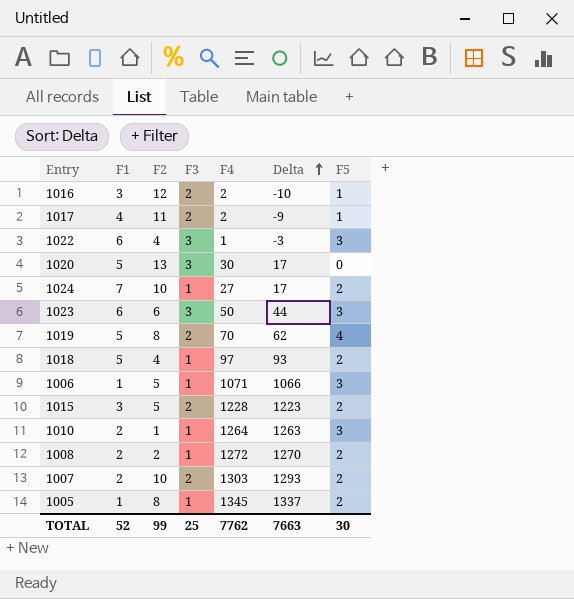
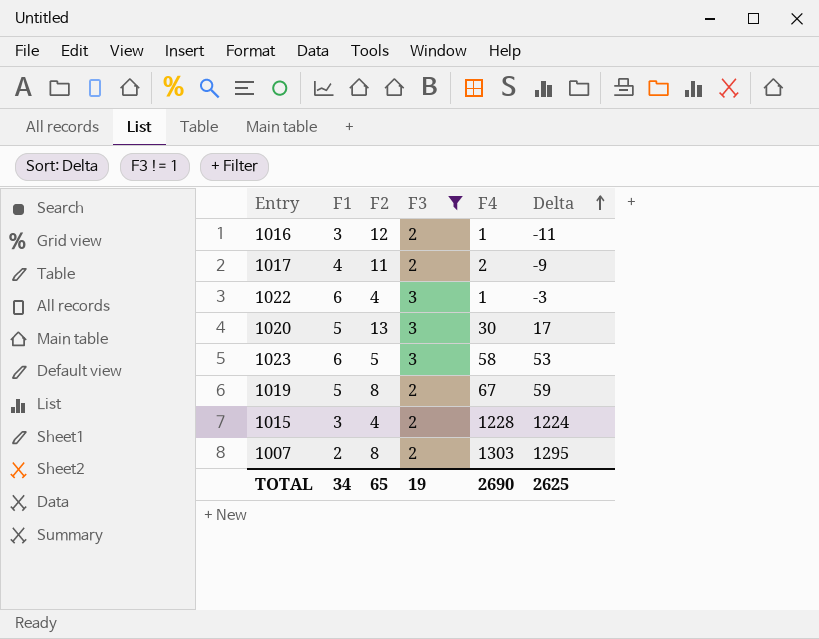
filter: none -> F3 != 1
column F5 | position: 7 -> none
1016 | F4: 2 -> 1
1016 | Delta: -10 -> -11
1023 | F2: 6 -> 5
1023 | F4: 50 -> 58
1023 | Delta: 44 -> 53
1019 | F4: 70 -> 67
1019 | Delta: 62 -> 59
1015 | F2: 5 -> 4
1015 | Delta: 1223 -> 1224
1007 | F2: 10 -> 8
1007 | Delta: 1293 -> 1295
TOTAL | F1: 52 -> 34
TOTAL | F2: 99 -> 65
TOTAL | F3: 25 -> 19
TOTAL | F4: 7762 -> 2690
TOTAL | Delta: 7663 -> 2625

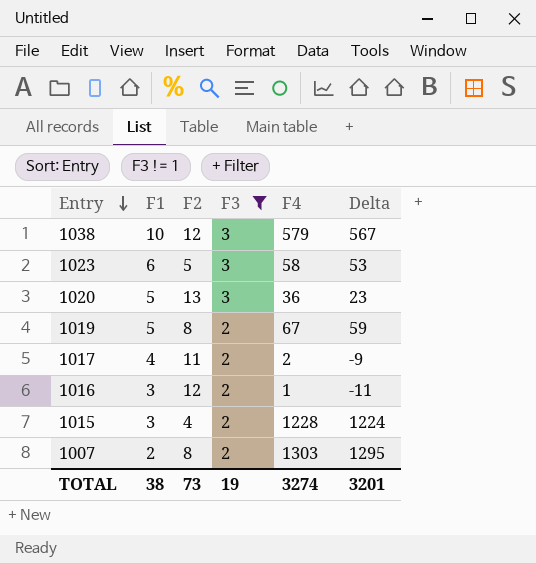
row order: Delta ascending -> Entry descending
row 1022: 6 | 4 | 3 | 1 | -3 -> none
row 1038: none -> 10 | 12 | 3 | 579 | 567
1020 | F4: 30 -> 36
1020 | Delta: 17 -> 23
TOTAL | F1: 34 -> 38
TOTAL | F2: 65 -> 73
TOTAL | F4: 2690 -> 3274
TOTAL | Delta: 2625 -> 3201

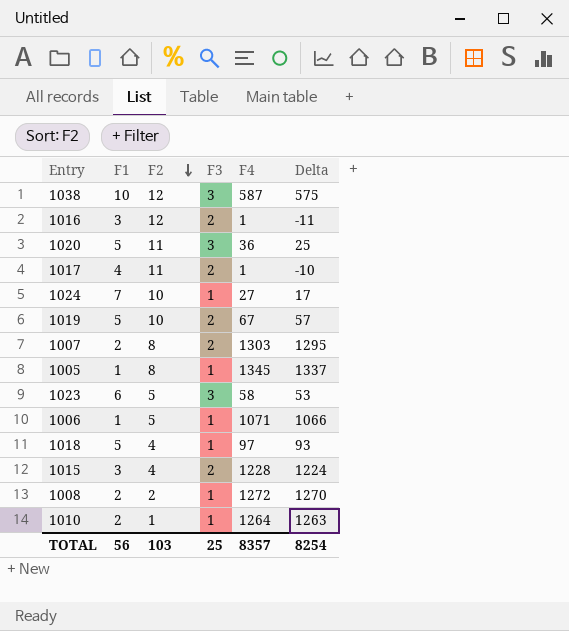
filter: F3 != 1 -> none
row order: Entry descending -> F2 descending
1038 | F4: 579 -> 587
1038 | Delta: 567 -> 575
1020 | F2: 13 -> 11
1020 | Delta: 23 -> 25
1017 | F4: 2 -> 1
1017 | Delta: -9 -> -10
1019 | F2: 8 -> 10
1019 | Delta: 59 -> 57
TOTAL | F1: 38 -> 56
TOTAL | F2: 73 -> 103
TOTAL | F3: 19 -> 25
TOTAL | F4: 3274 -> 8357
TOTAL | Delta: 3201 -> 8254

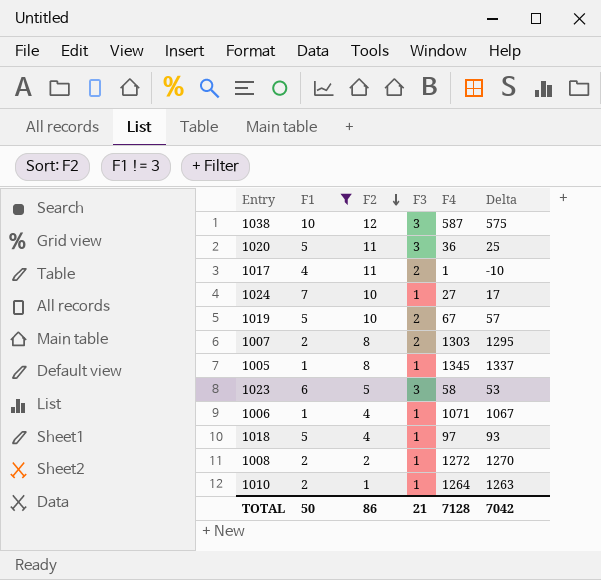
filter: none -> F1 != 3
1006 | F2: 5 -> 4
1006 | Delta: 1066 -> 1067
TOTAL | F1: 56 -> 50
TOTAL | F2: 103 -> 86
TOTAL | F3: 25 -> 21
TOTAL | F4: 8357 -> 7128
TOTAL | Delta: 8254 -> 7042

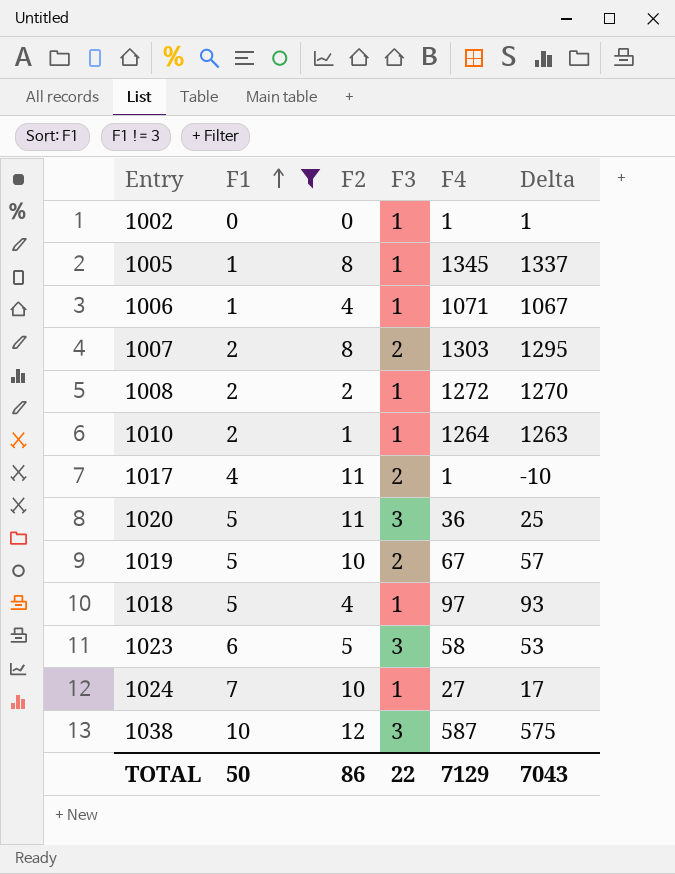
row order: F2 descending -> F1 ascending
row 1002: none -> 0 | 0 | 1 | 1 | 1
TOTAL | F3: 21 -> 22
TOTAL | F4: 7128 -> 7129
TOTAL | Delta: 7042 -> 7043

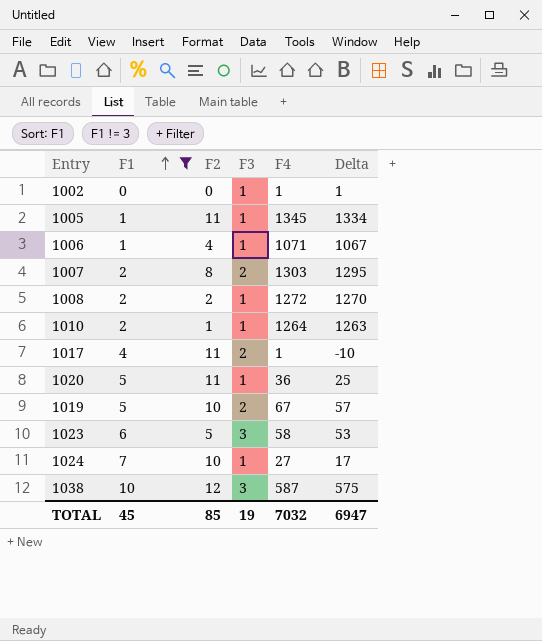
row 1018: 5 | 4 | 1 | 97 | 93 -> none
1005 | F2: 8 -> 11
1005 | Delta: 1337 -> 1334
1020 | F3: 3 -> 1
TOTAL | F1: 50 -> 45
TOTAL | F2: 86 -> 85
TOTAL | F3: 22 -> 19
TOTAL | F4: 7129 -> 7032
TOTAL | Delta: 7043 -> 6947

